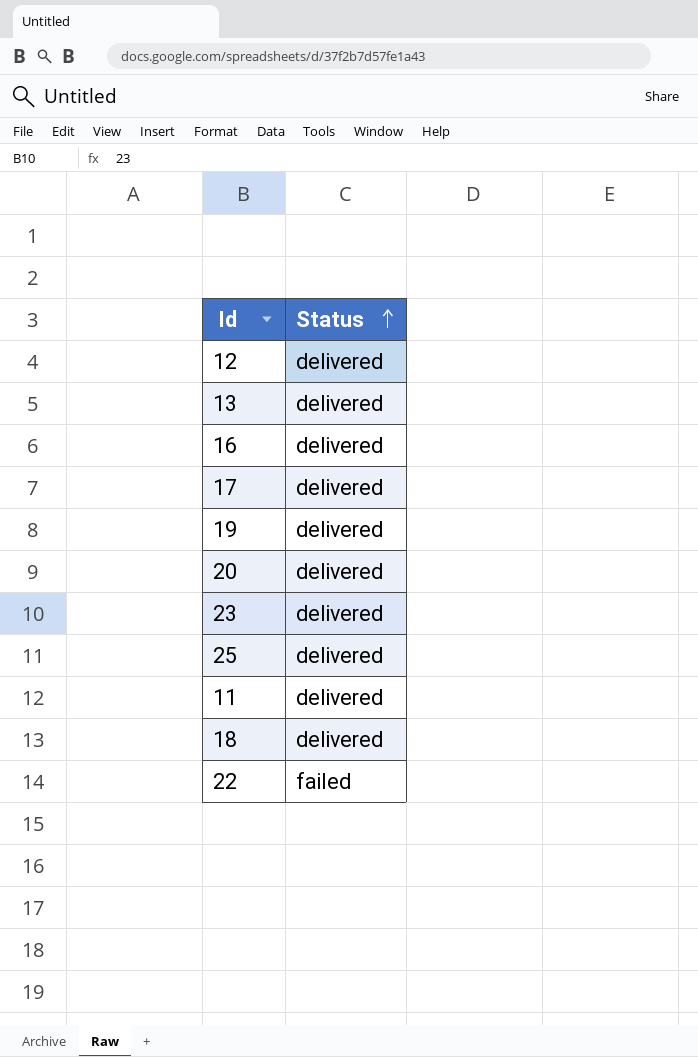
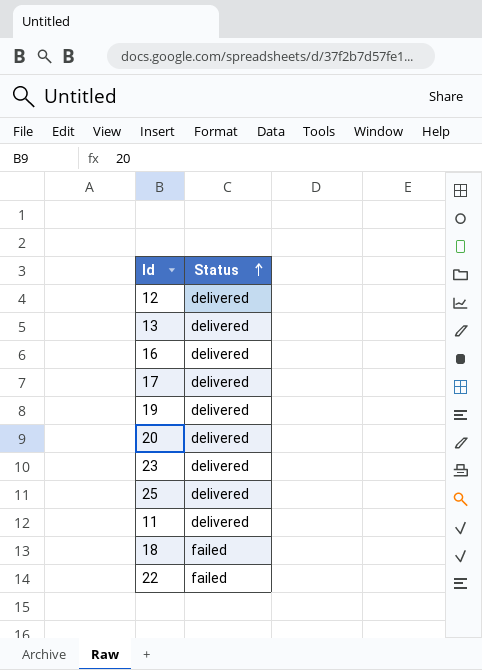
18 | Status: delivered -> failed

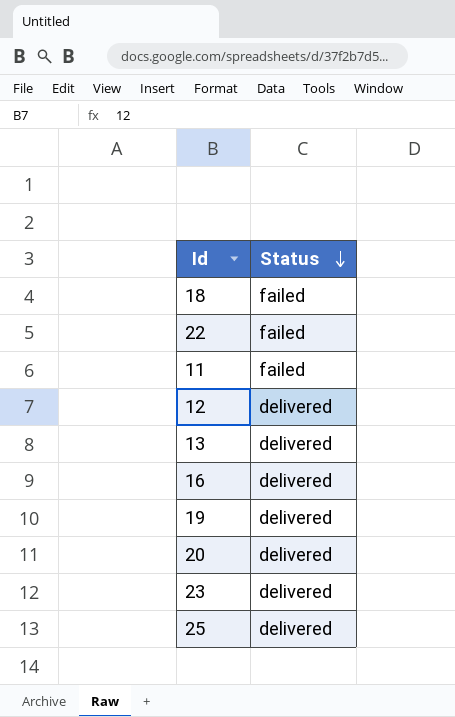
row order: Status ascending -> Status descending
row 17: delivered -> none
11 | Status: delivered -> failed

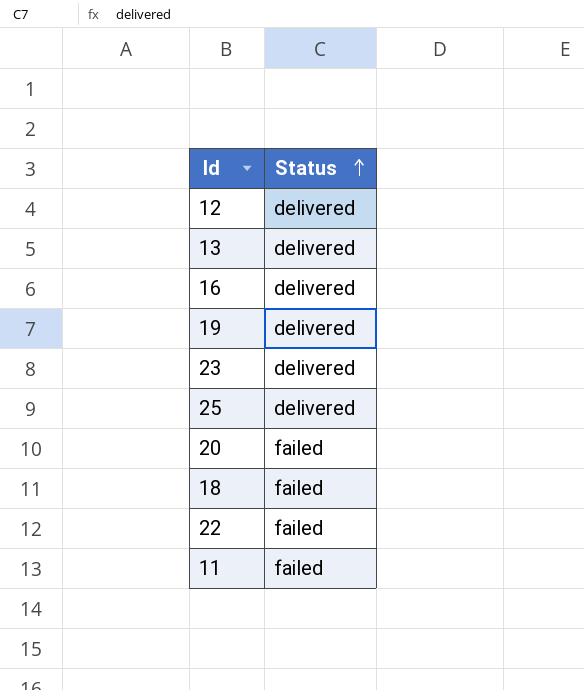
row order: Status descending -> Status ascending
20 | Status: delivered -> failed

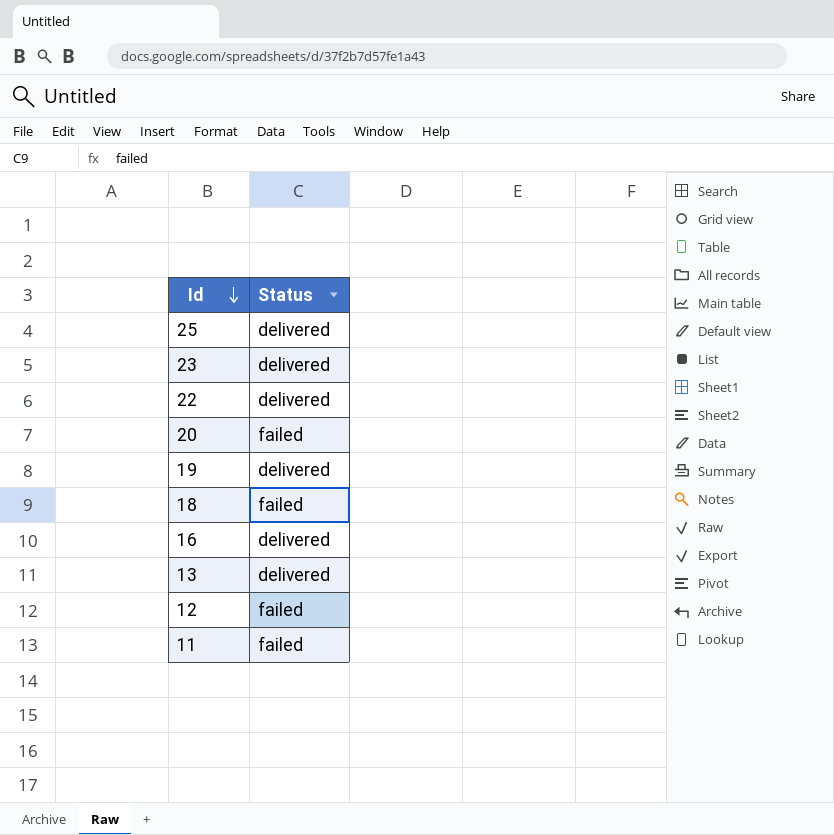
row order: Status ascending -> Id descending
22 | Status: failed -> delivered
12 | Status: delivered -> failed

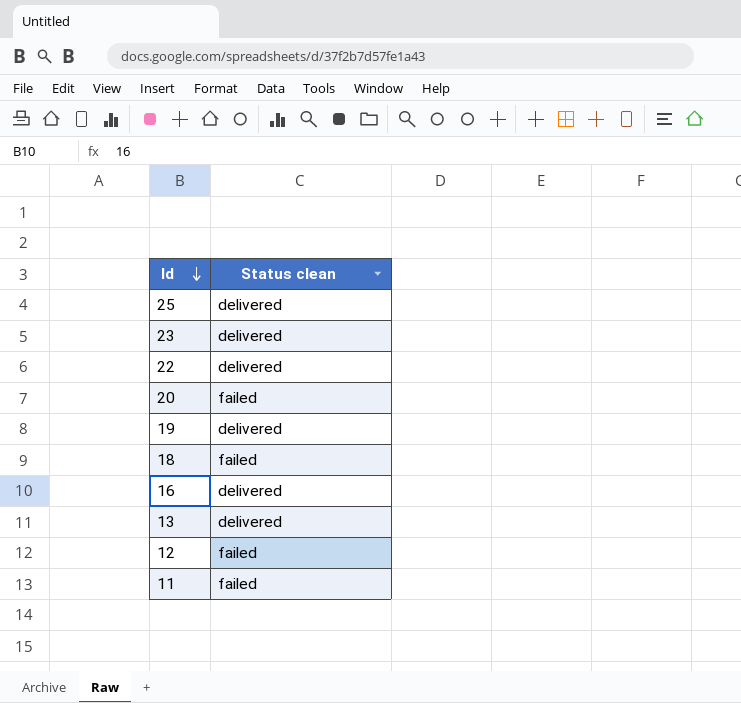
column name: Status -> Status clean

